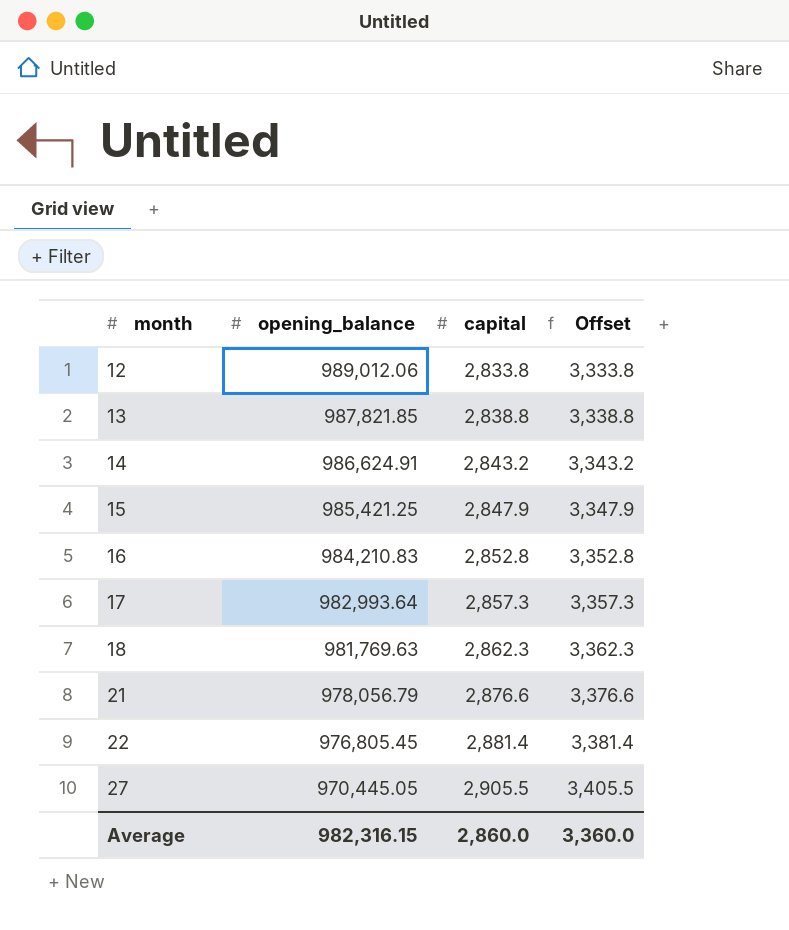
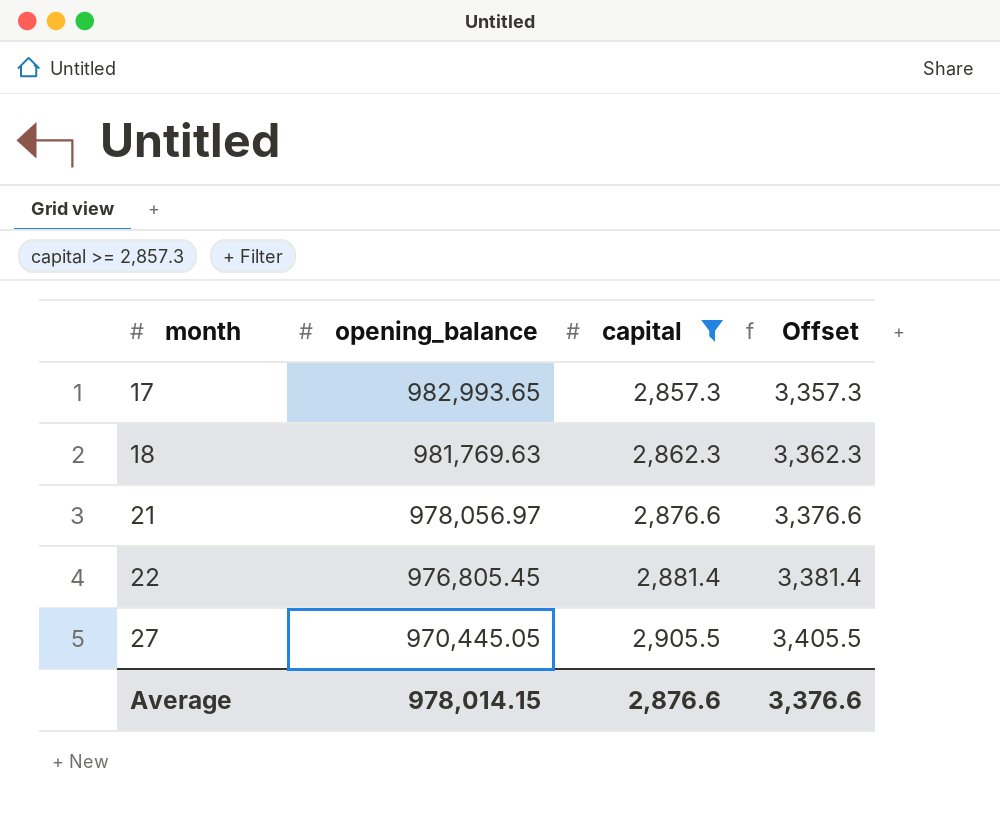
filter: none -> capital >= 2,857.3
17 | opening_balance: 982,993.64 -> 982,993.65
21 | opening_balance: 978,056.79 -> 978,056.97
Average | opening_balance: 982,316.15 -> 978,014.15
Average | capital: 2,860.0 -> 2,876.6
Average | Offset: 3,360.0 -> 3,376.6

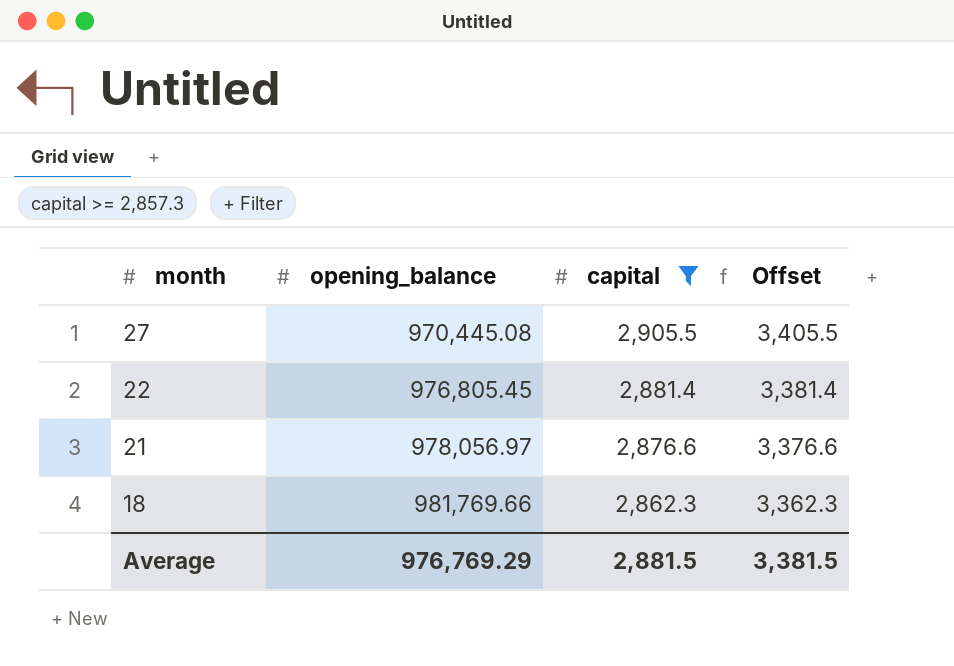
row order: month ascending -> month descending
row 17: 982,993.65 | 2,857.3 | 3,357.3 -> none
27 | opening_balance: 970,445.05 -> 970,445.08
18 | opening_balance: 981,769.63 -> 981,769.66
Average | opening_balance: 978,014.15 -> 976,769.29
Average | capital: 2,876.6 -> 2,881.5
Average | Offset: 3,376.6 -> 3,381.5

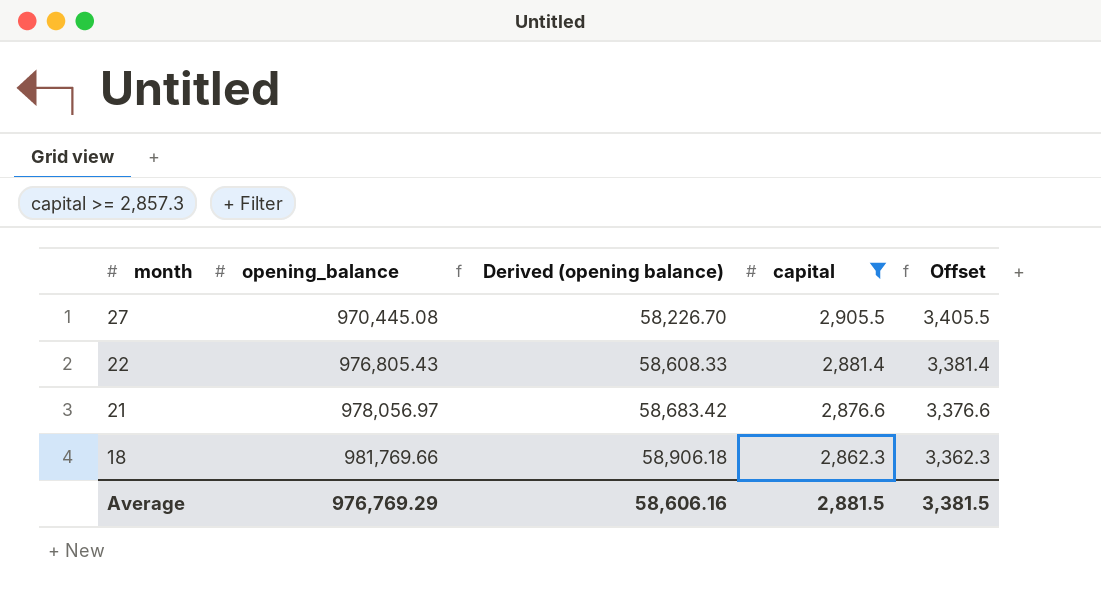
column Derived (opening balance) | formula: none -> [opening_balance] * 0.06
22 | opening_balance: 976,805.45 -> 976,805.43

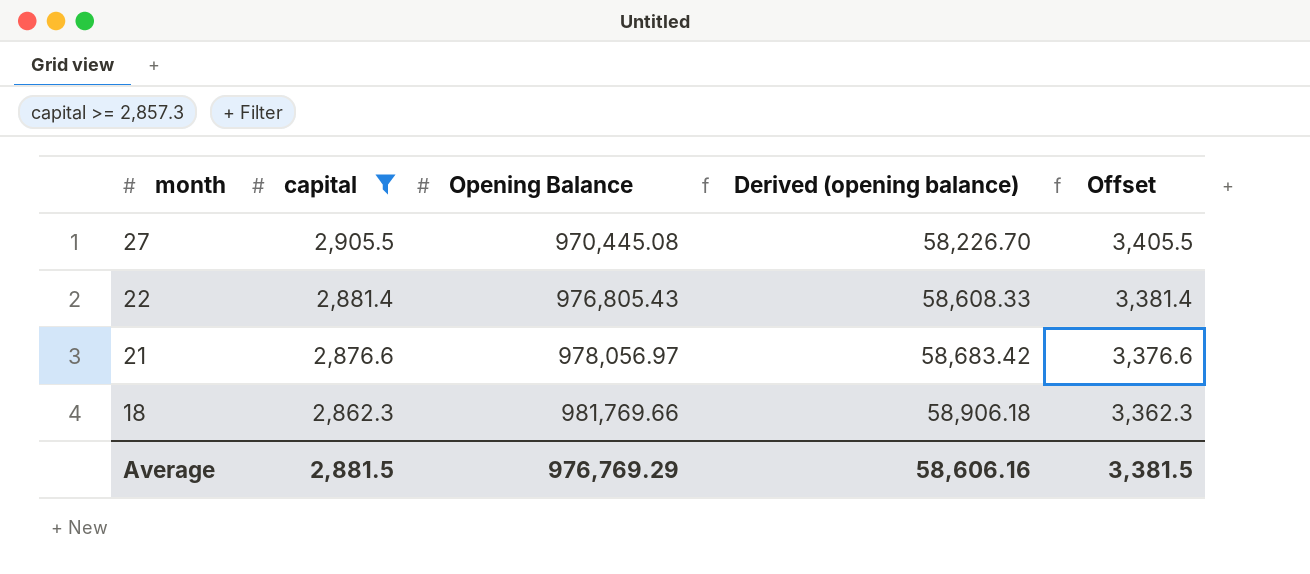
column capital | position: 4 -> 2
column name: opening_balance -> Opening Balance

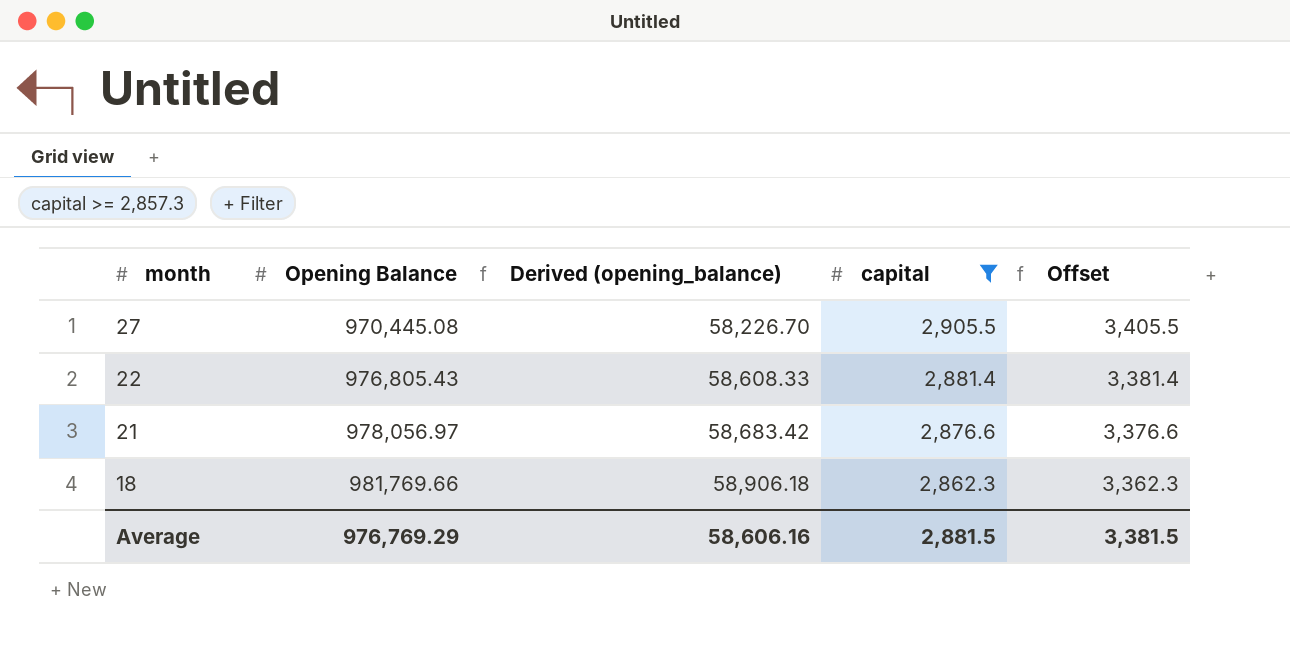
column name: Derived (opening balance) -> Derived (opening_balance)
column capital | position: 2 -> 4

